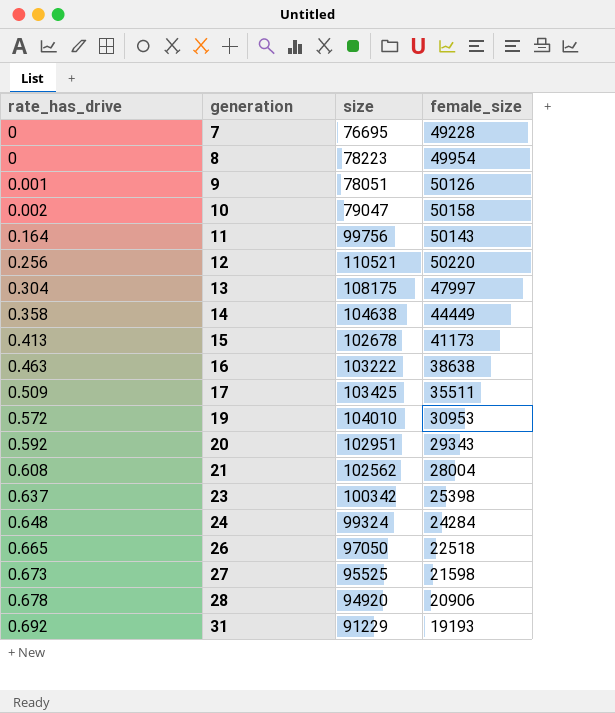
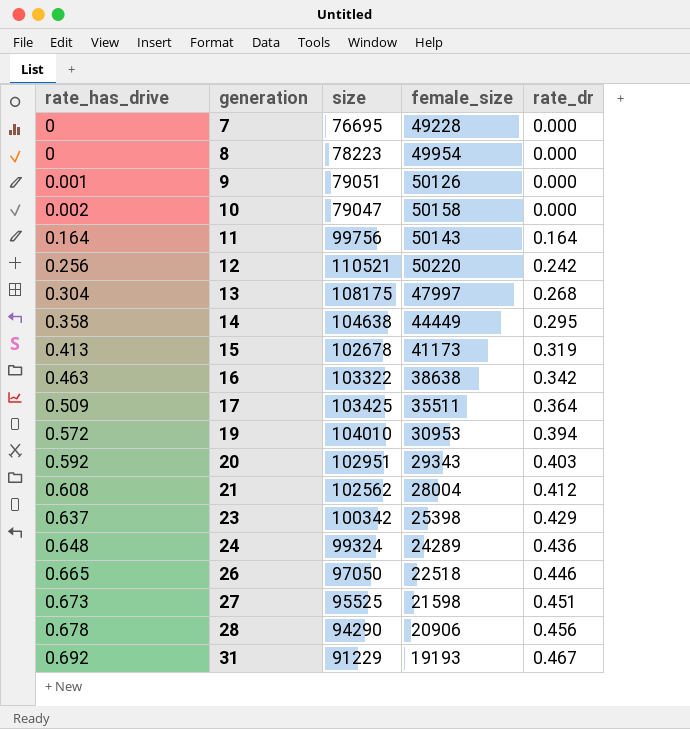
column rate_dr | position: none -> 5
9 | size: 78051 -> 79051
16 | size: 103222 -> 103322
24 | female_size: 24284 -> 24289
28 | size: 94920 -> 94290

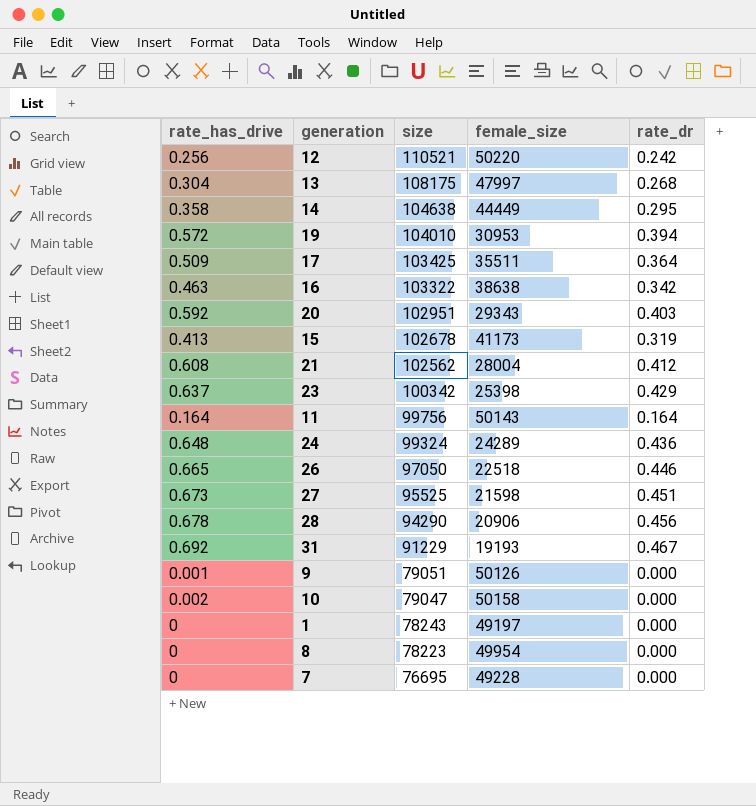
row order: rate_has_drive ascending -> size descending
row 1: none -> 0 | 78243 | 49197 | 0.000

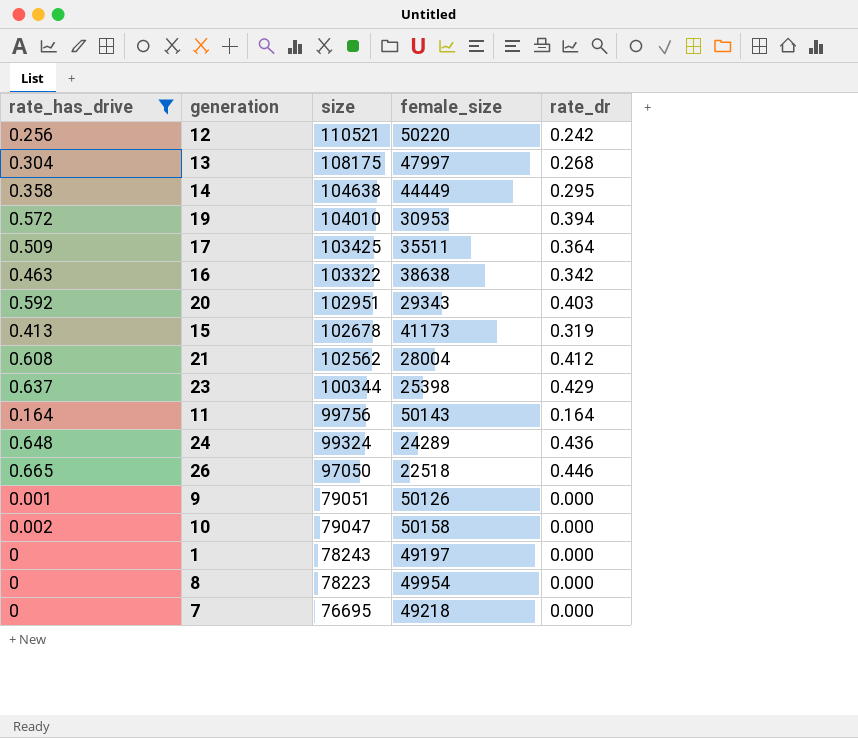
filter: none -> rate_has_drive <= 0.665
23 | size: 100342 -> 100344
7 | female_size: 49228 -> 49218

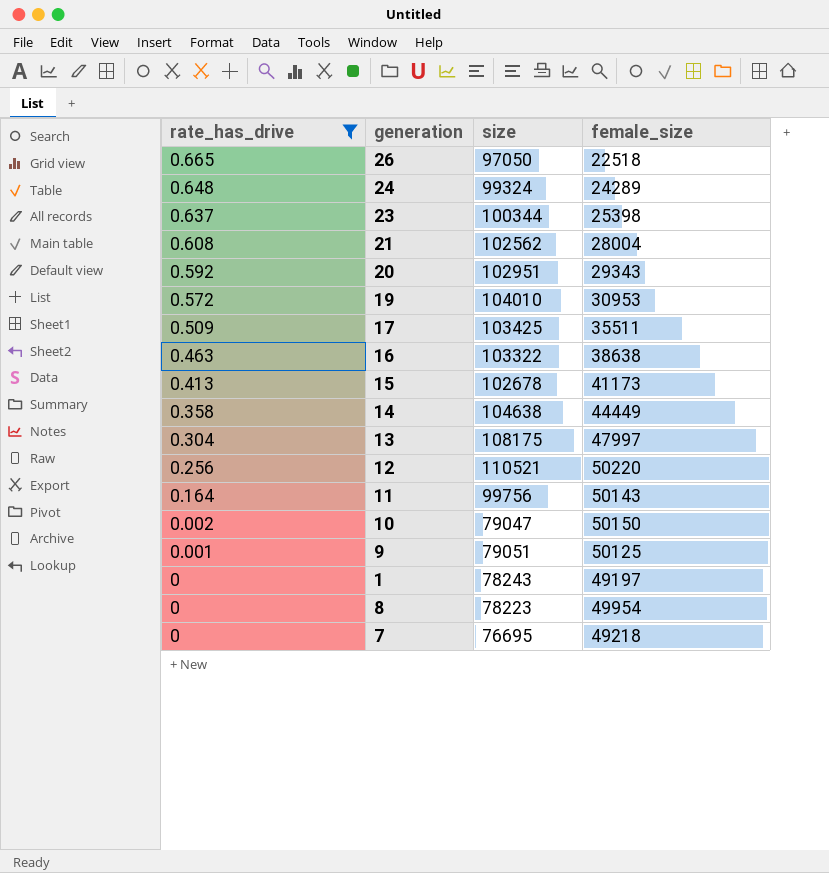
row order: size descending -> rate_has_drive descending
column rate_dr | position: 5 -> none
10 | female_size: 50158 -> 50150
9 | female_size: 50126 -> 50125

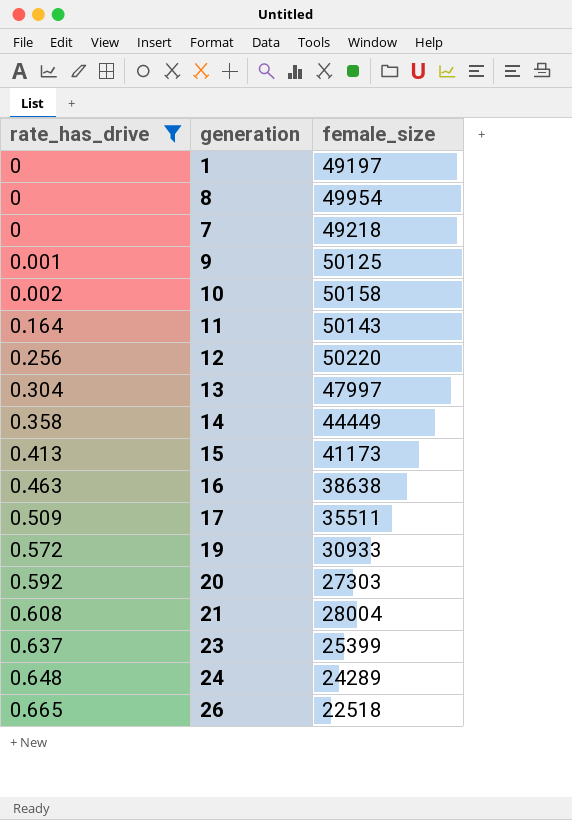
row order: rate_has_drive descending -> rate_has_drive ascending
column size | position: 3 -> none
10 | female_size: 50150 -> 50158
19 | female_size: 30953 -> 30933
20 | female_size: 29343 -> 27303
23 | female_size: 25398 -> 25399

